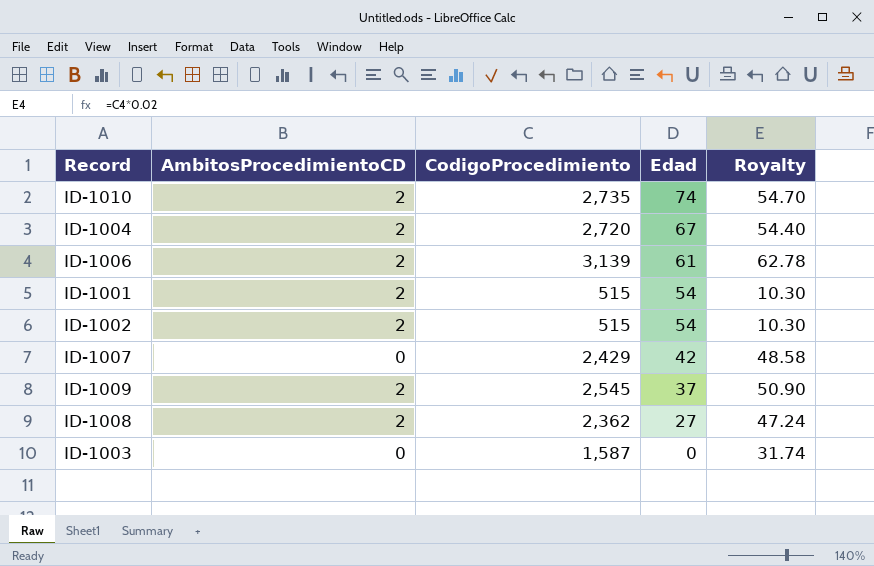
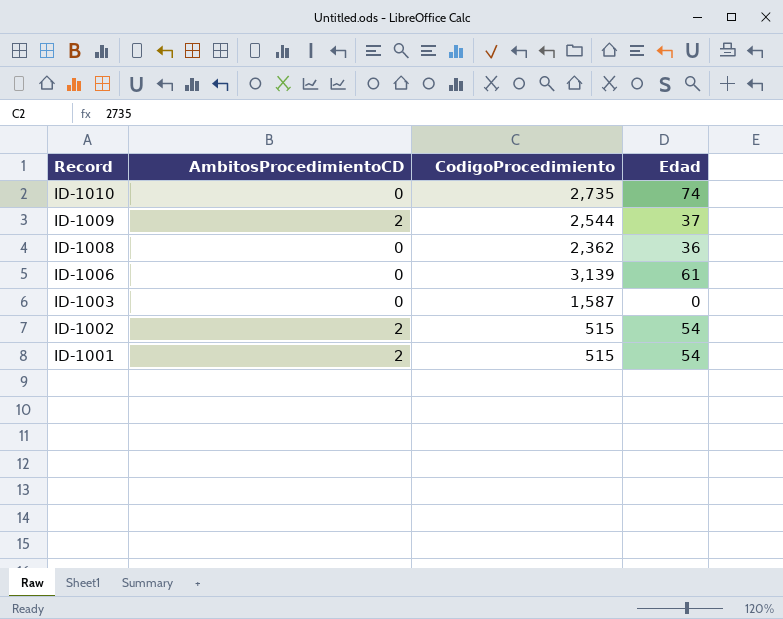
row order: Edad descending -> Record descending
column Royalty | formula: [CodigoProcedimiento] * 0.02 -> none
row ID-1004: 2 | 2,720 | 67 | 54.40 -> none
row ID-1007: 0 | 2,429 | 42 | 48.58 -> none
ID-1010 | AmbitosProcedimientoCD: 2 -> 0
ID-1009 | CodigoProcedimiento: 2,545 -> 2,544
ID-1008 | AmbitosProcedimientoCD: 2 -> 0
ID-1008 | Edad: 27 -> 36
ID-1006 | AmbitosProcedimientoCD: 2 -> 0

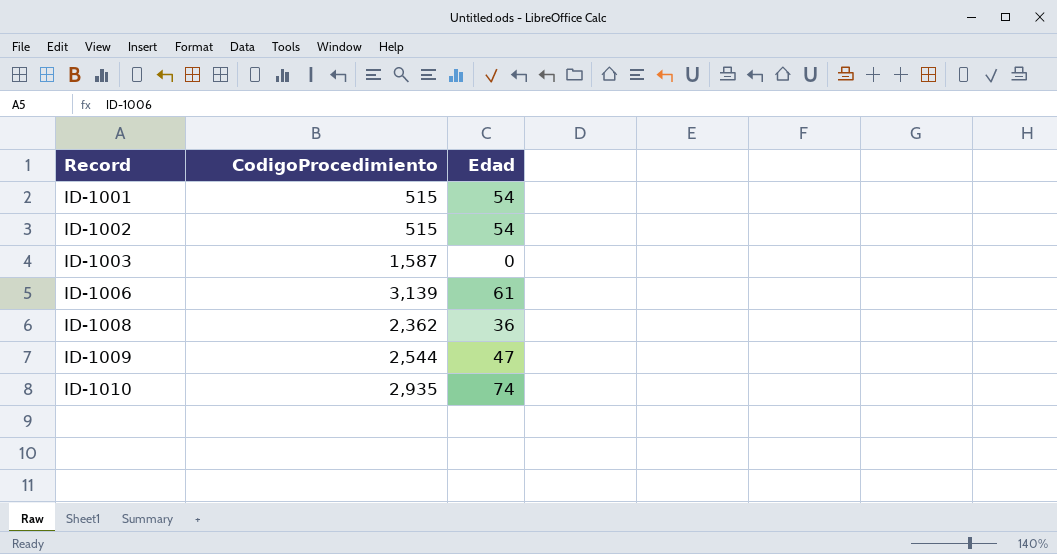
row order: Record descending -> Record ascending
column AmbitosProcedimientoCD | position: 2 -> none
ID-1009 | Edad: 37 -> 47
ID-1010 | CodigoProcedimiento: 2,735 -> 2,935

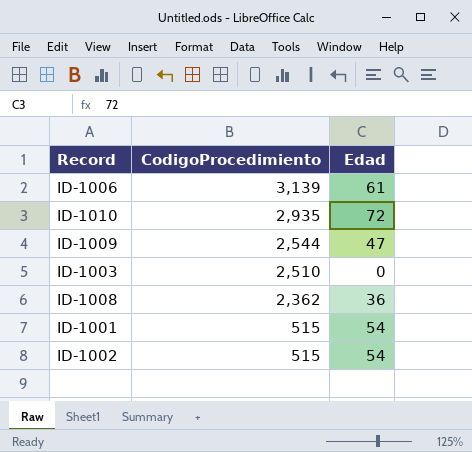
row order: Record ascending -> CodigoProcedimiento descending
ID-1010 | Edad: 74 -> 72
ID-1003 | CodigoProcedimiento: 1,587 -> 2,510

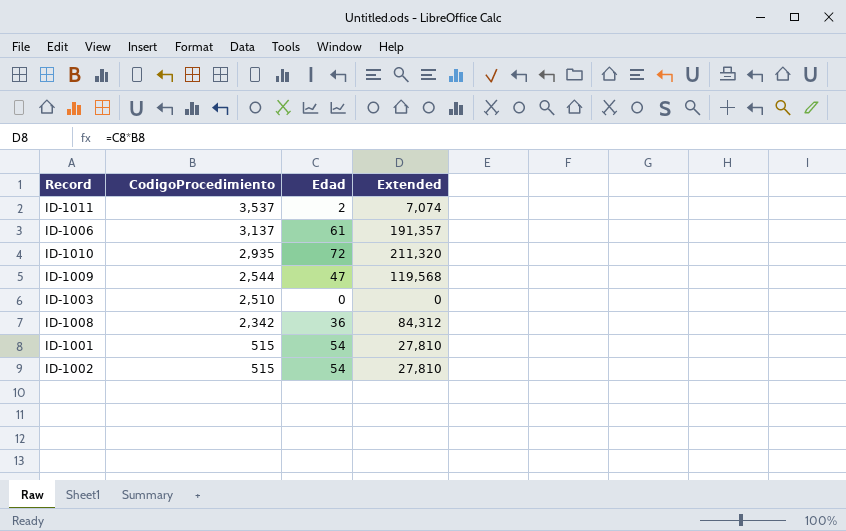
column Extended | formula: none -> [CodigoProcedimiento] * [Edad]
row ID-1011: none -> 3,537 | 2 | 7,074
ID-1006 | CodigoProcedimiento: 3,139 -> 3,137
ID-1008 | CodigoProcedimiento: 2,362 -> 2,342

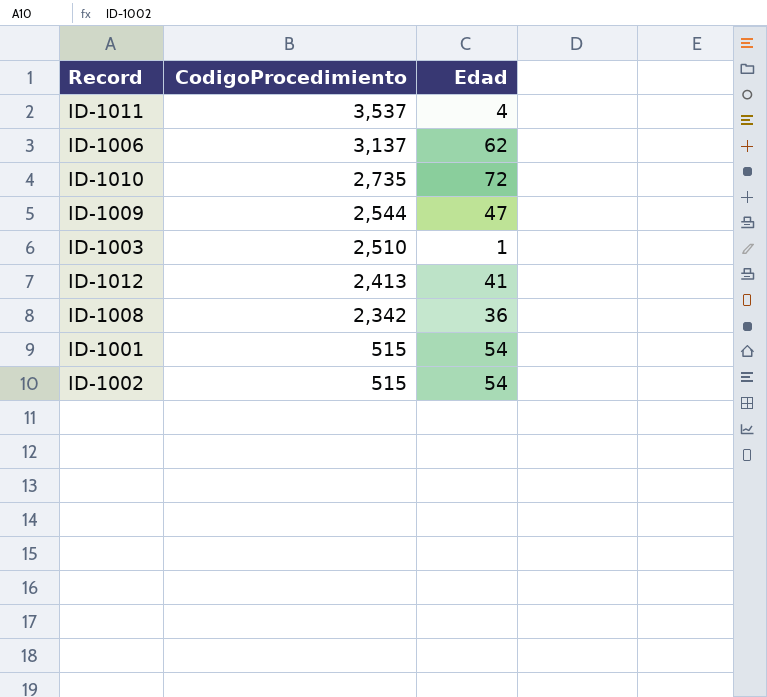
column Extended | formula: [CodigoProcedimiento] * [Edad] -> none
ID-1011 | Edad: 2 -> 4
ID-1006 | Edad: 61 -> 62
ID-1010 | CodigoProcedimiento: 2,935 -> 2,735
ID-1003 | Edad: 0 -> 1
row ID-1012: none -> 2,413 | 41

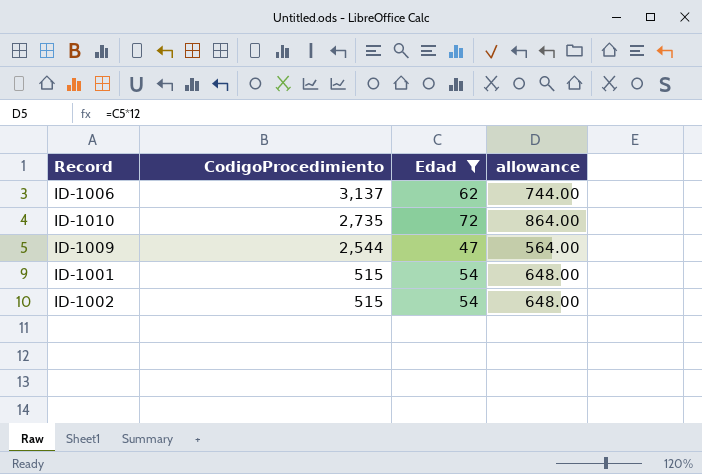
filter: none -> Edad >= 47
column allowance | formula: none -> [Edad] * 12

